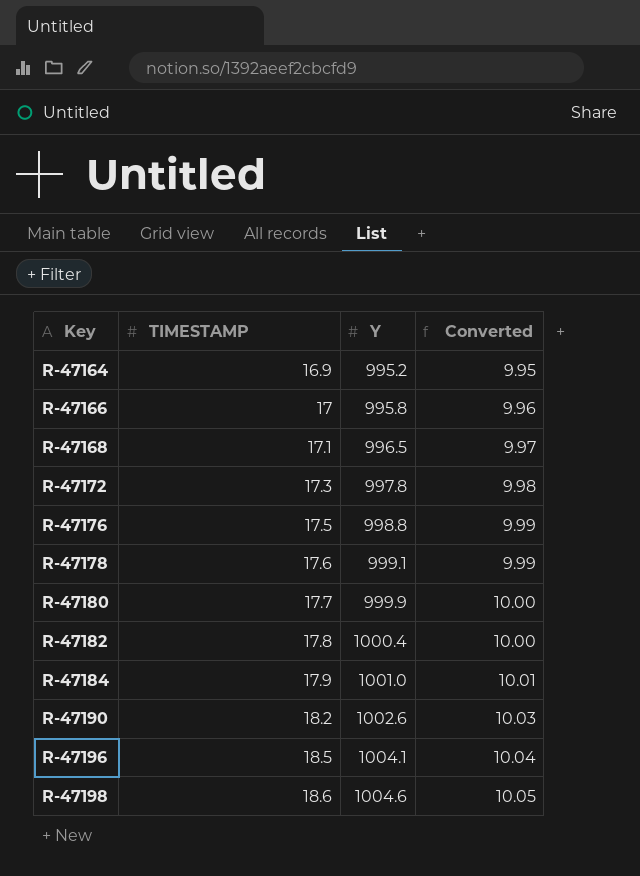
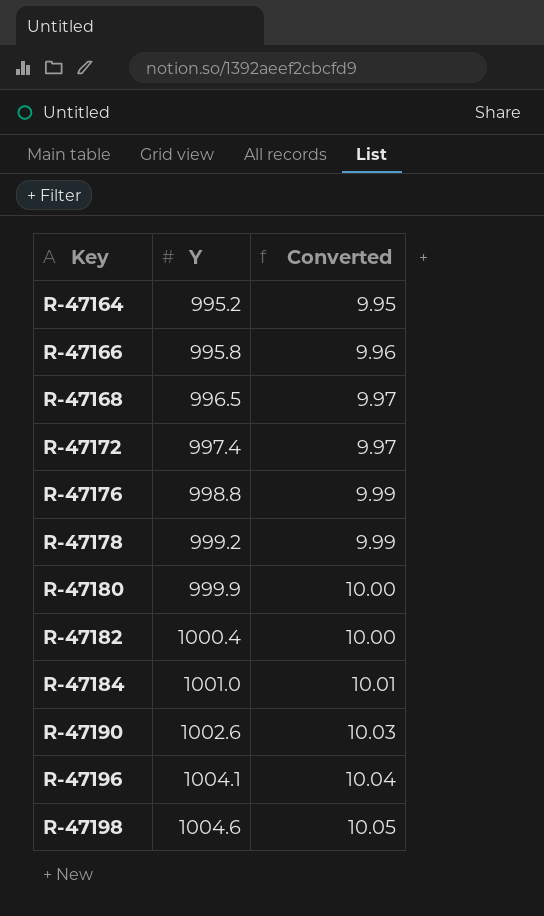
column TIMESTAMP | position: 2 -> none
R-47172 | Y: 997.8 -> 997.4
R-47172 | Converted: 9.98 -> 9.97
R-47178 | Y: 999.1 -> 999.2

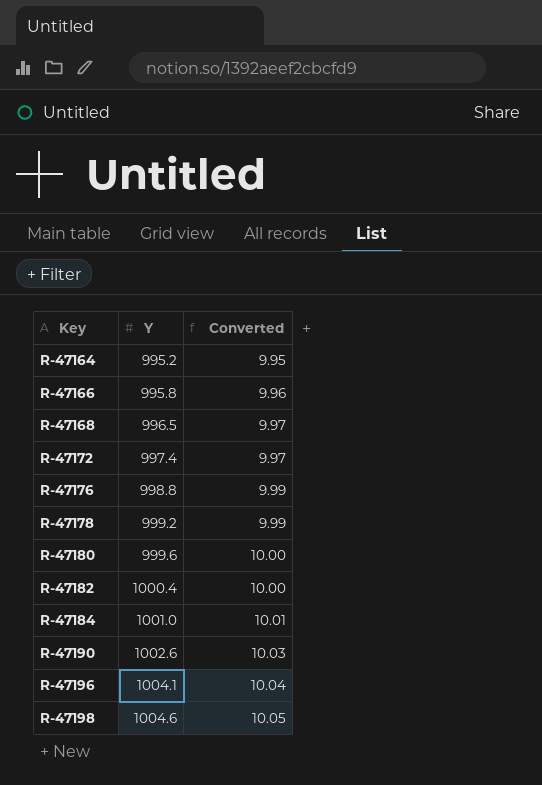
R-47180 | Y: 999.9 -> 999.6

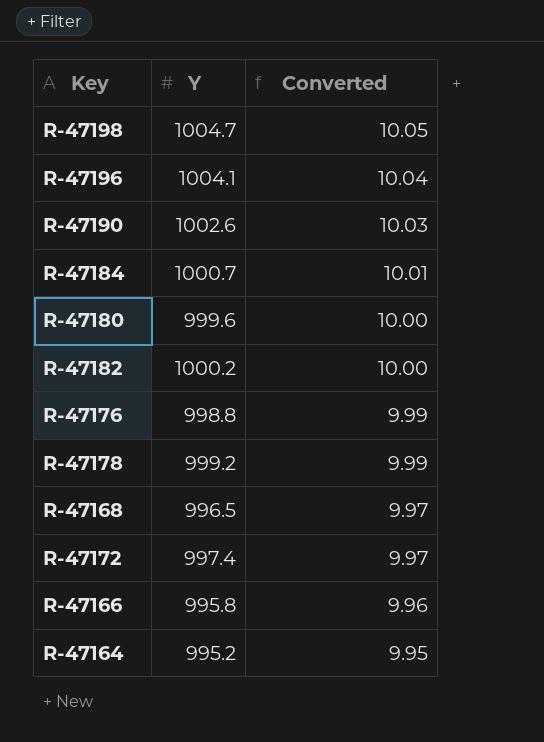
row order: Key ascending -> Converted descending
R-47198 | Y: 1004.6 -> 1004.7
R-47184 | Y: 1001.0 -> 1000.7
R-47182 | Y: 1000.4 -> 1000.2

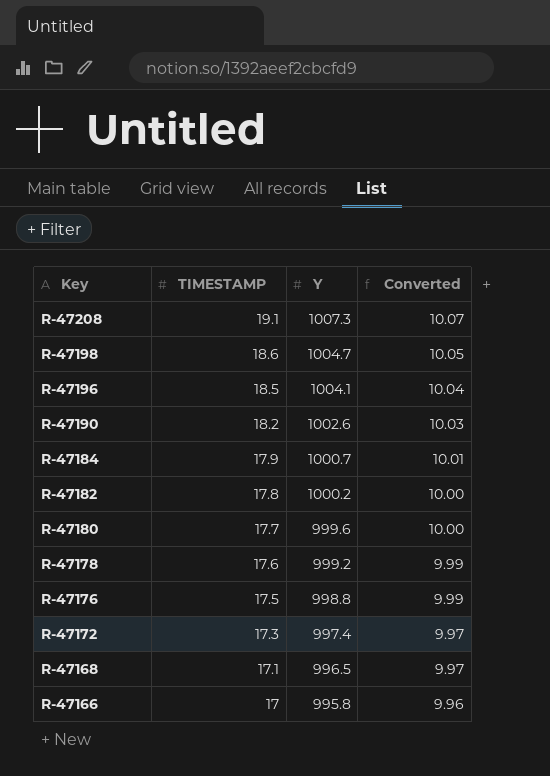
row order: Converted descending -> Key descending
column TIMESTAMP | position: none -> 2
row R-47164: 995.2 | 9.95 -> none
row R-47208: none -> 19.1 | 1007.3 | 10.07

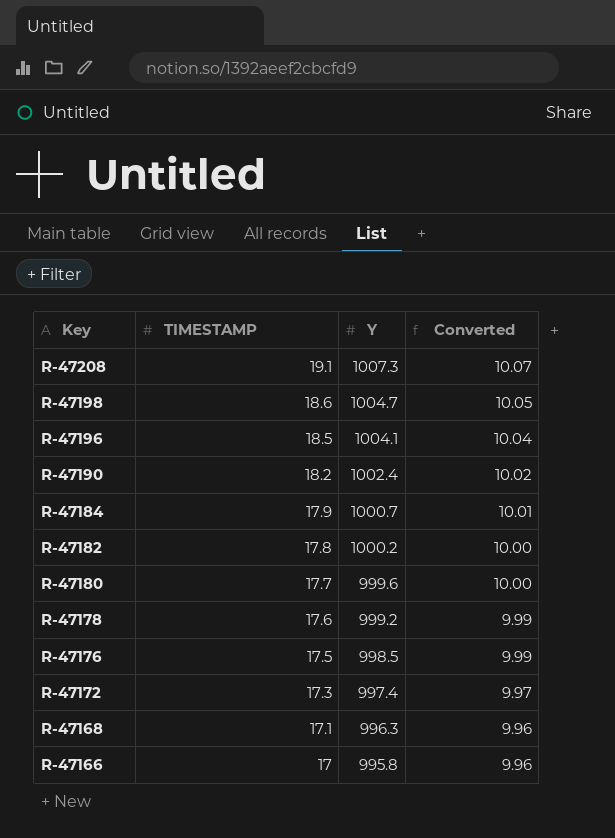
R-47190 | Y: 1002.6 -> 1002.4
R-47190 | Converted: 10.03 -> 10.02
R-47176 | Y: 998.8 -> 998.5
R-47168 | Y: 996.5 -> 996.3
R-47168 | Converted: 9.97 -> 9.96

